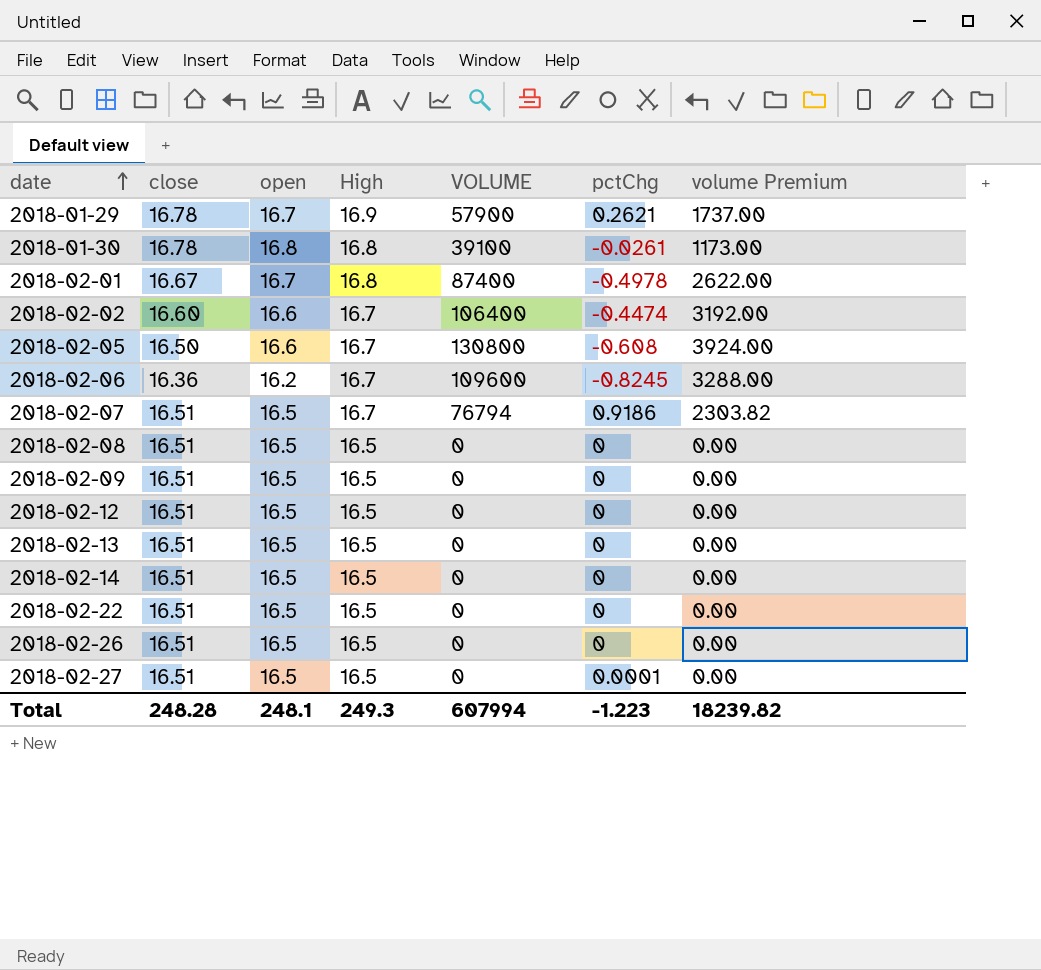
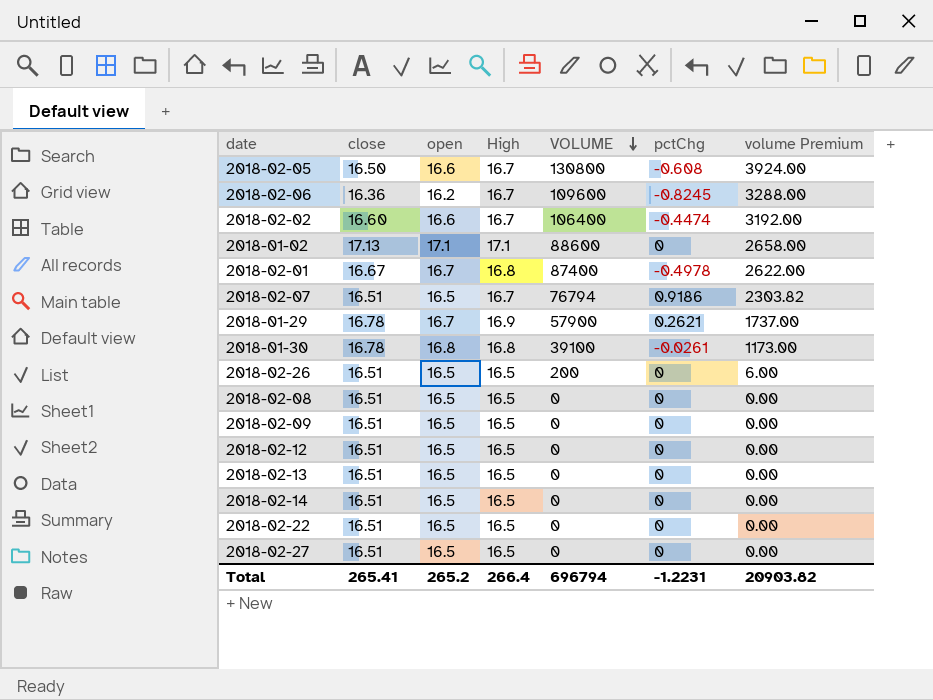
row order: date ascending -> VOLUME descending
row 2018-01-02: none -> 17.13 | 17.1 | 17.1 | 88600 | 0 | 2658.00
2018-02-26 | VOLUME: 0 -> 200
2018-02-26 | volume Premium: 0.00 -> 6.00
2018-02-27 | pctChg: 0.0001 -> 0
Total | close: 248.28 -> 265.41
Total | open: 248.1 -> 265.2
Total | High: 249.3 -> 266.4
Total | VOLUME: 607994 -> 696794
Total | pctChg: -1.223 -> -1.2231
Total | volume Premium: 18239.82 -> 20903.82

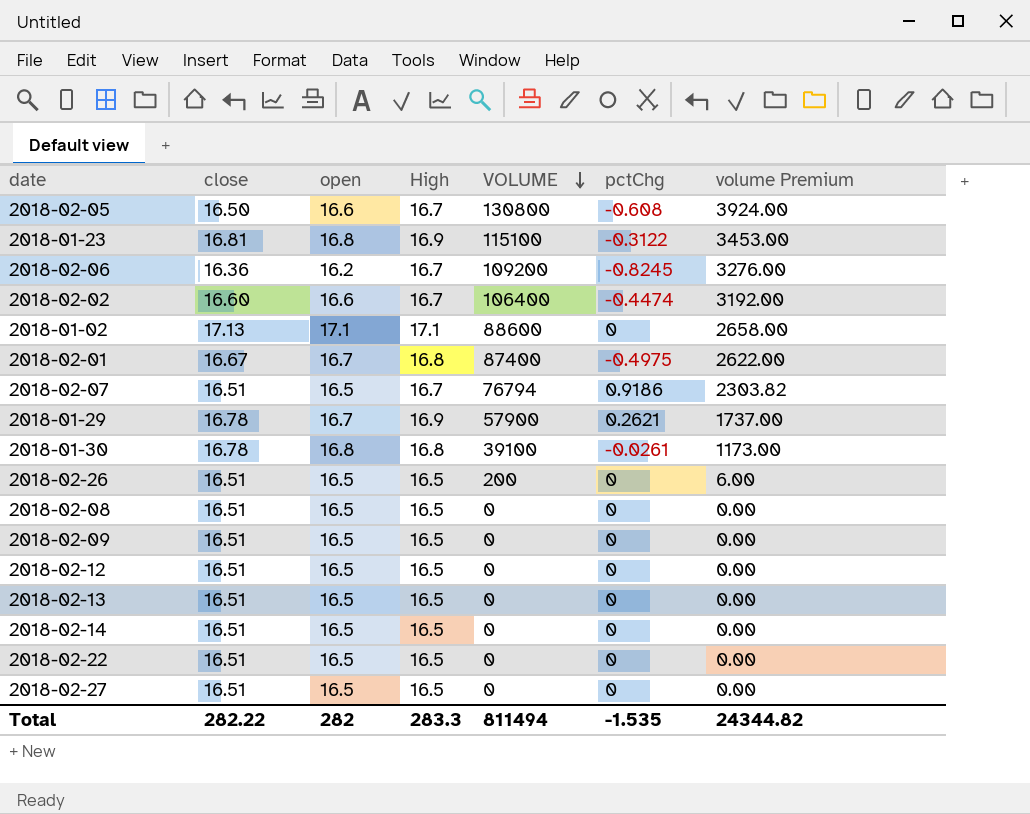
row 2018-01-23: none -> 16.81 | 16.8 | 16.9 | 115100 | -0.3122 | 3453.00
2018-02-06 | VOLUME: 109600 -> 109200
2018-02-06 | volume Premium: 3288.00 -> 3276.00
2018-02-01 | pctChg: -0.4978 -> -0.4975
Total | close: 265.41 -> 282.22
Total | open: 265.2 -> 282
Total | High: 266.4 -> 283.3
Total | VOLUME: 696794 -> 811494
Total | pctChg: -1.2231 -> -1.535
Total | volume Premium: 20903.82 -> 24344.82

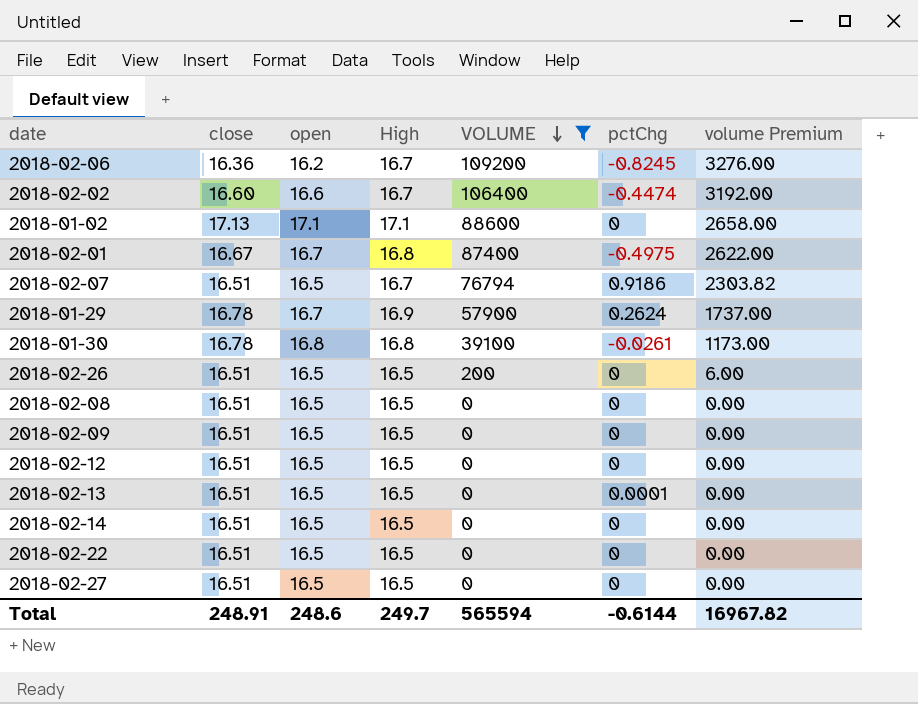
filter: none -> VOLUME <= 109200
2018-01-29 | pctChg: 0.2621 -> 0.2624
2018-02-13 | pctChg: 0 -> 0.0001
Total | close: 282.22 -> 248.91
Total | open: 282 -> 248.6
Total | High: 283.3 -> 249.7
Total | VOLUME: 811494 -> 565594
Total | pctChg: -1.535 -> -0.6144
Total | volume Premium: 24344.82 -> 16967.82

